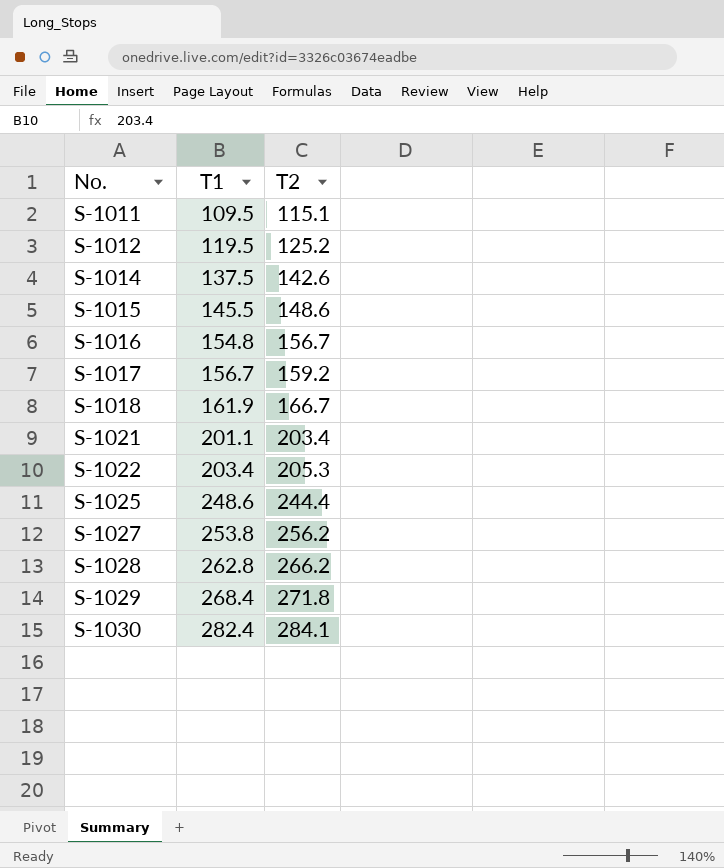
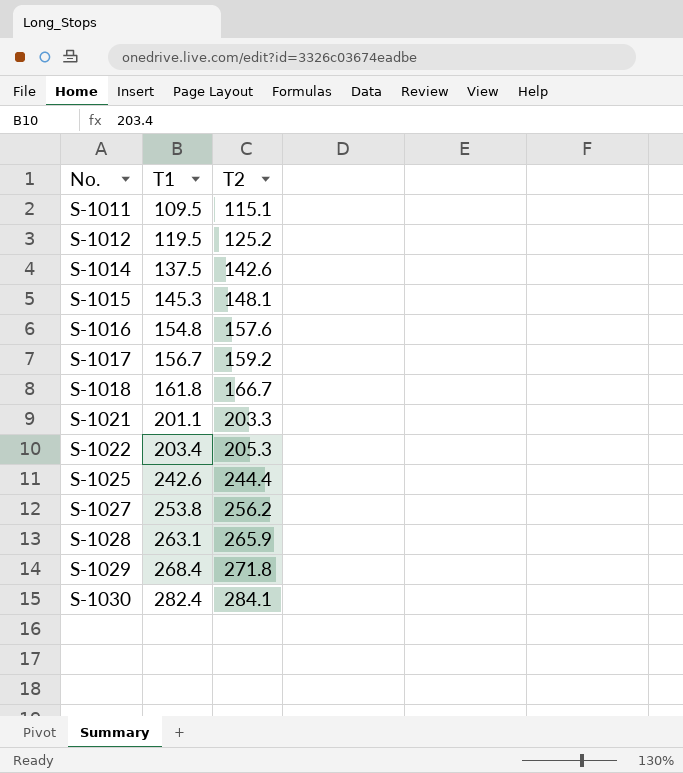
S-1015 | T1: 145.5 -> 145.3
S-1015 | T2: 148.6 -> 148.1
S-1016 | T2: 156.7 -> 157.6
S-1018 | T1: 161.9 -> 161.8
S-1021 | T2: 203.4 -> 203.3
S-1025 | T1: 248.6 -> 242.6
S-1028 | T1: 262.8 -> 263.1
S-1028 | T2: 266.2 -> 265.9

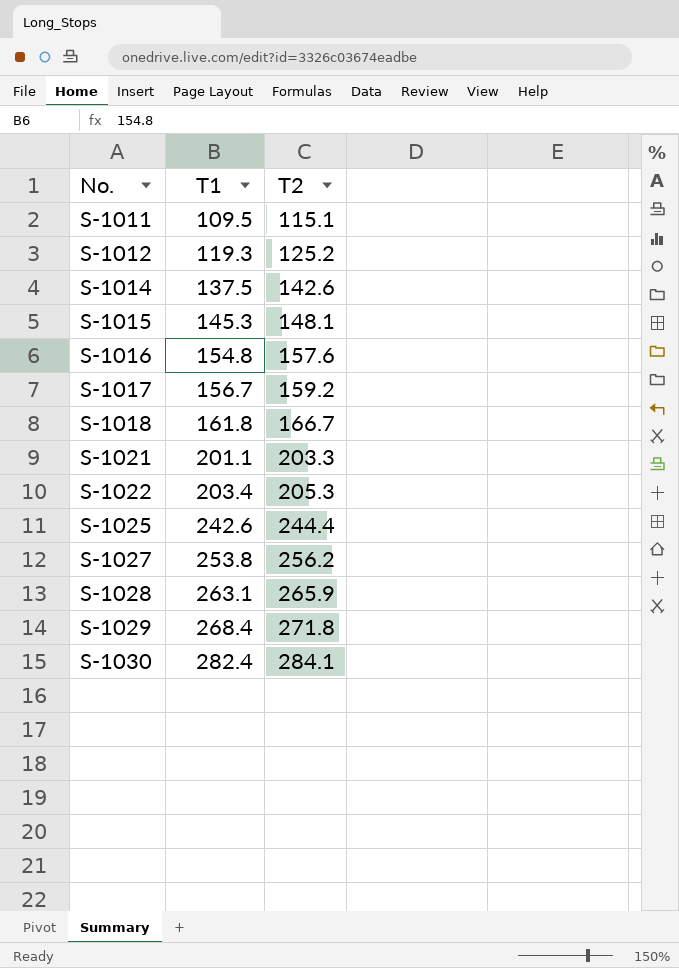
S-1012 | T1: 119.5 -> 119.3

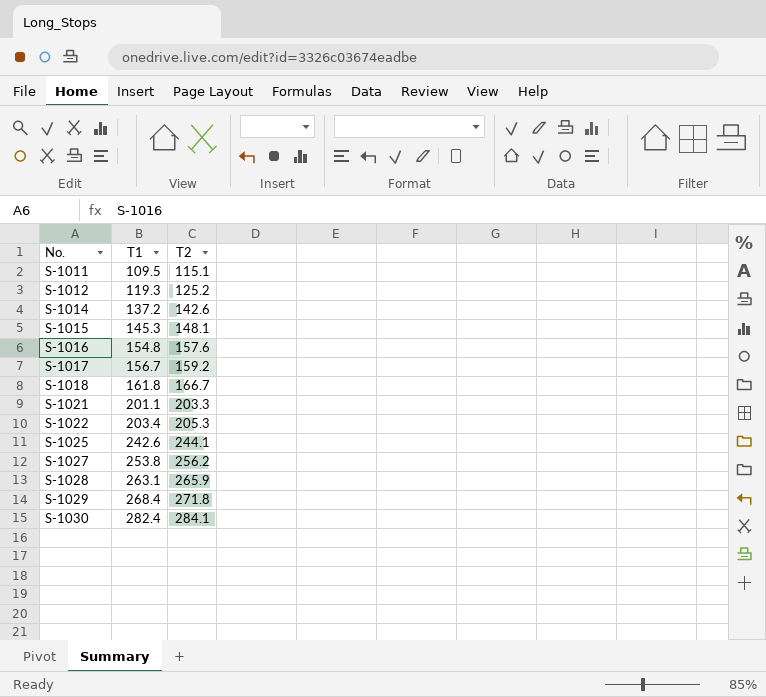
S-1014 | T1: 137.5 -> 137.2
S-1025 | T2: 244.4 -> 244.1

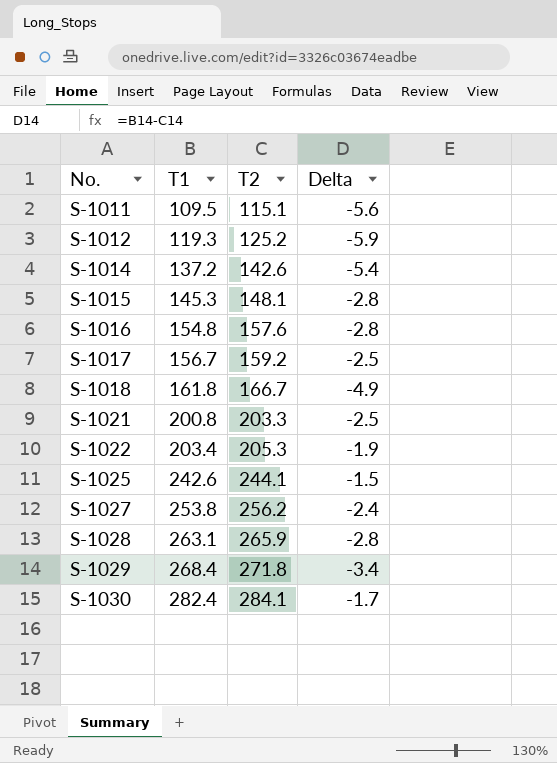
column Delta | formula: none -> [T1] - [T2]
S-1021 | T1: 201.1 -> 200.8

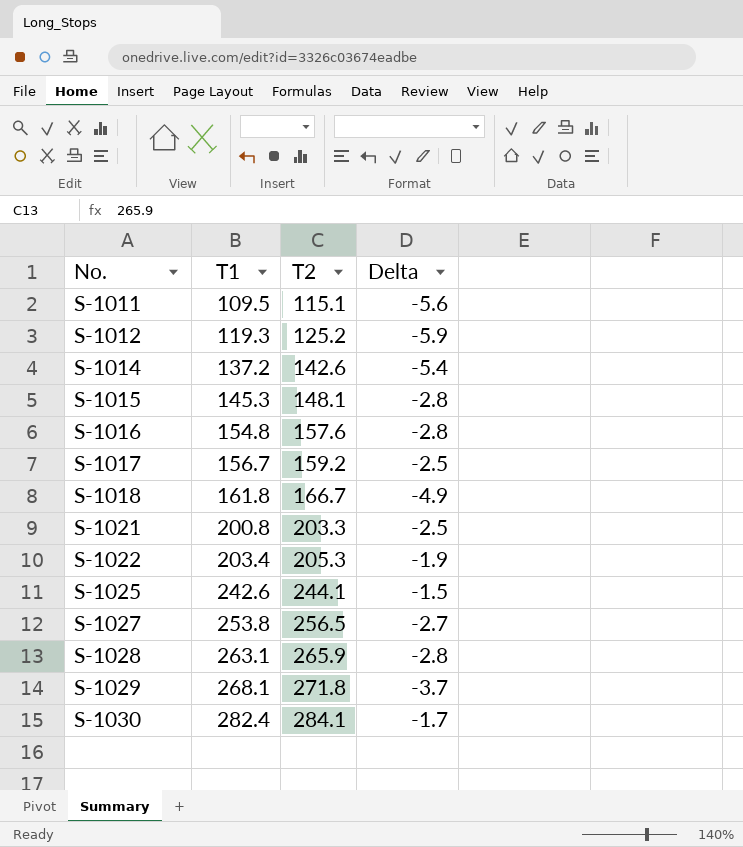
S-1027 | T2: 256.2 -> 256.5
S-1027 | Delta: -2.4 -> -2.7
S-1029 | T1: 268.4 -> 268.1
S-1029 | Delta: -3.4 -> -3.7

